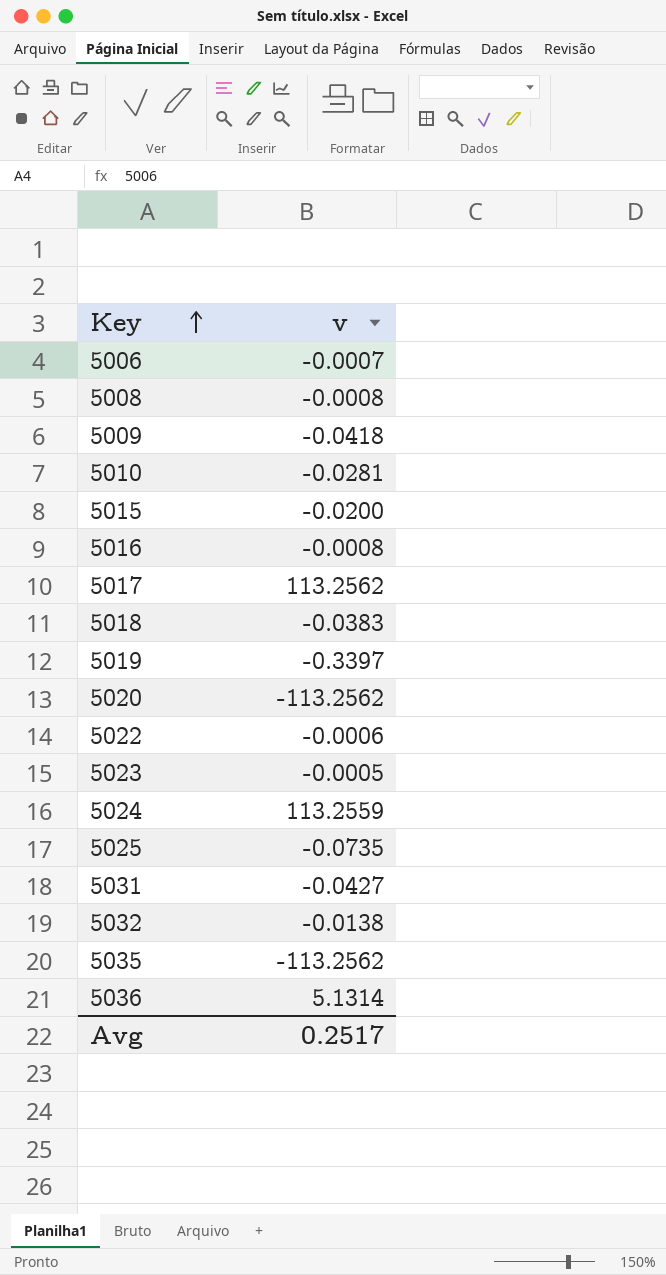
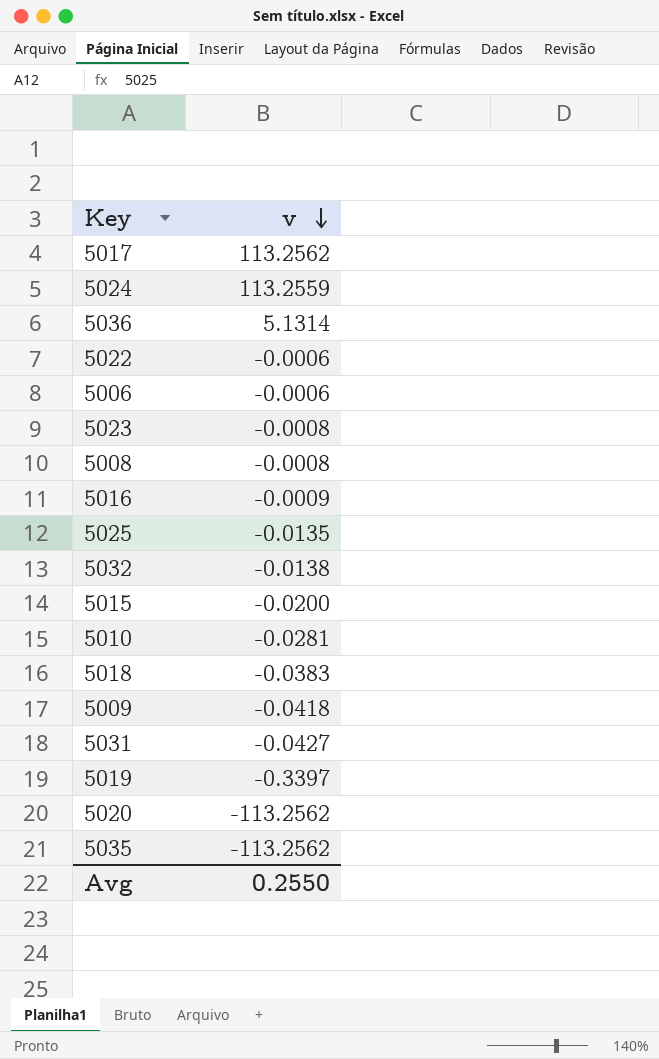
row order: Key ascending -> v descending
5006 | v: -0.0007 -> -0.0006
5023 | v: -0.0005 -> -0.0008
5016 | v: -0.0008 -> -0.0009
5025 | v: -0.0735 -> -0.0135
Avg | v: 0.2517 -> 0.2550

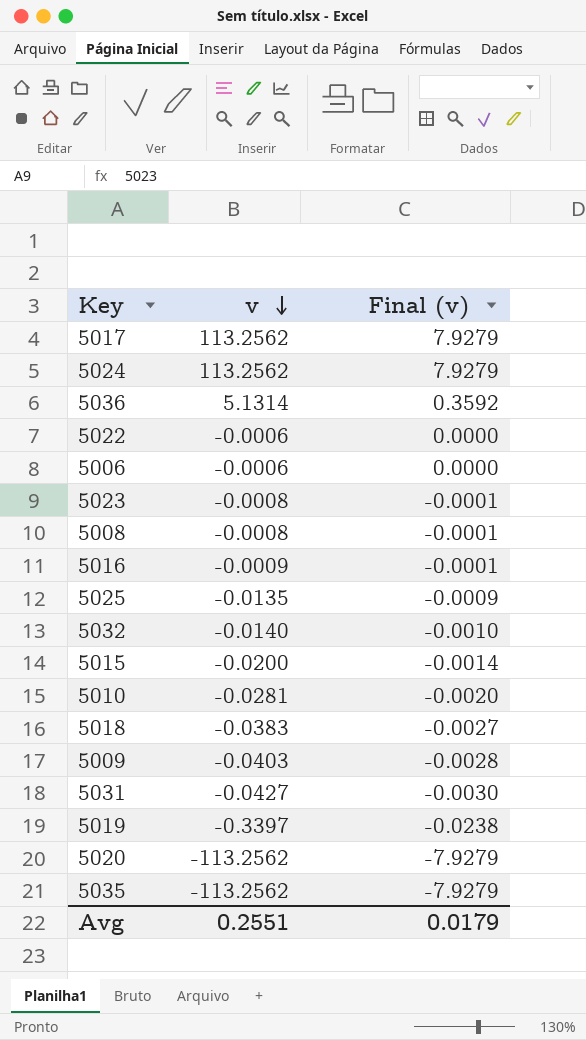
column Final (v) | formula: none -> [v] * 0.07
5024 | v: 113.2559 -> 113.2562
5032 | v: -0.0138 -> -0.0140
5009 | v: -0.0418 -> -0.0403
Avg | v: 0.2550 -> 0.2551

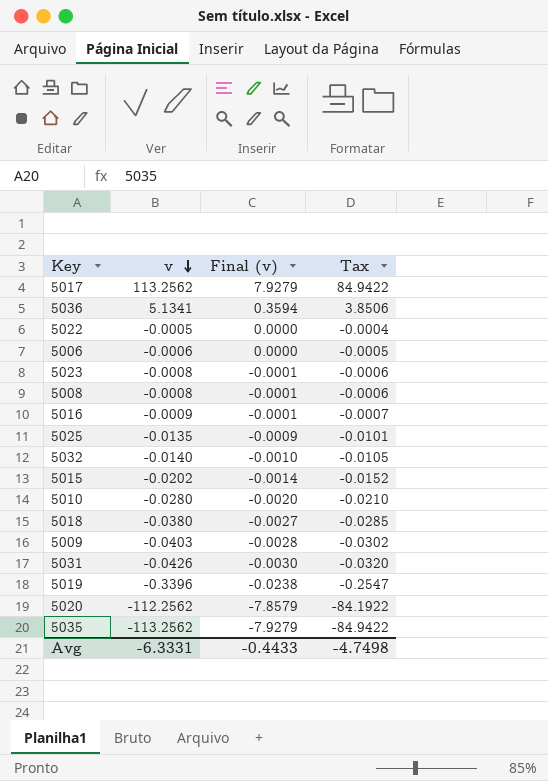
column Tax | formula: none -> [v] * 0.75
row 5024: 113.2562 | 7.9279 -> none
5036 | v: 5.1314 -> 5.1341
5036 | Final (v): 0.3592 -> 0.3594
5022 | v: -0.0006 -> -0.0005
5015 | v: -0.0200 -> -0.0202
5010 | v: -0.0281 -> -0.0280
5018 | v: -0.0383 -> -0.0380
5031 | v: -0.0427 -> -0.0426
5019 | v: -0.3397 -> -0.3396
5020 | v: -113.2562 -> -112.2562
5020 | Final (v): -7.9279 -> -7.8579
Avg | v: 0.2551 -> -6.3331
Avg | Final (v): 0.0179 -> -0.4433

